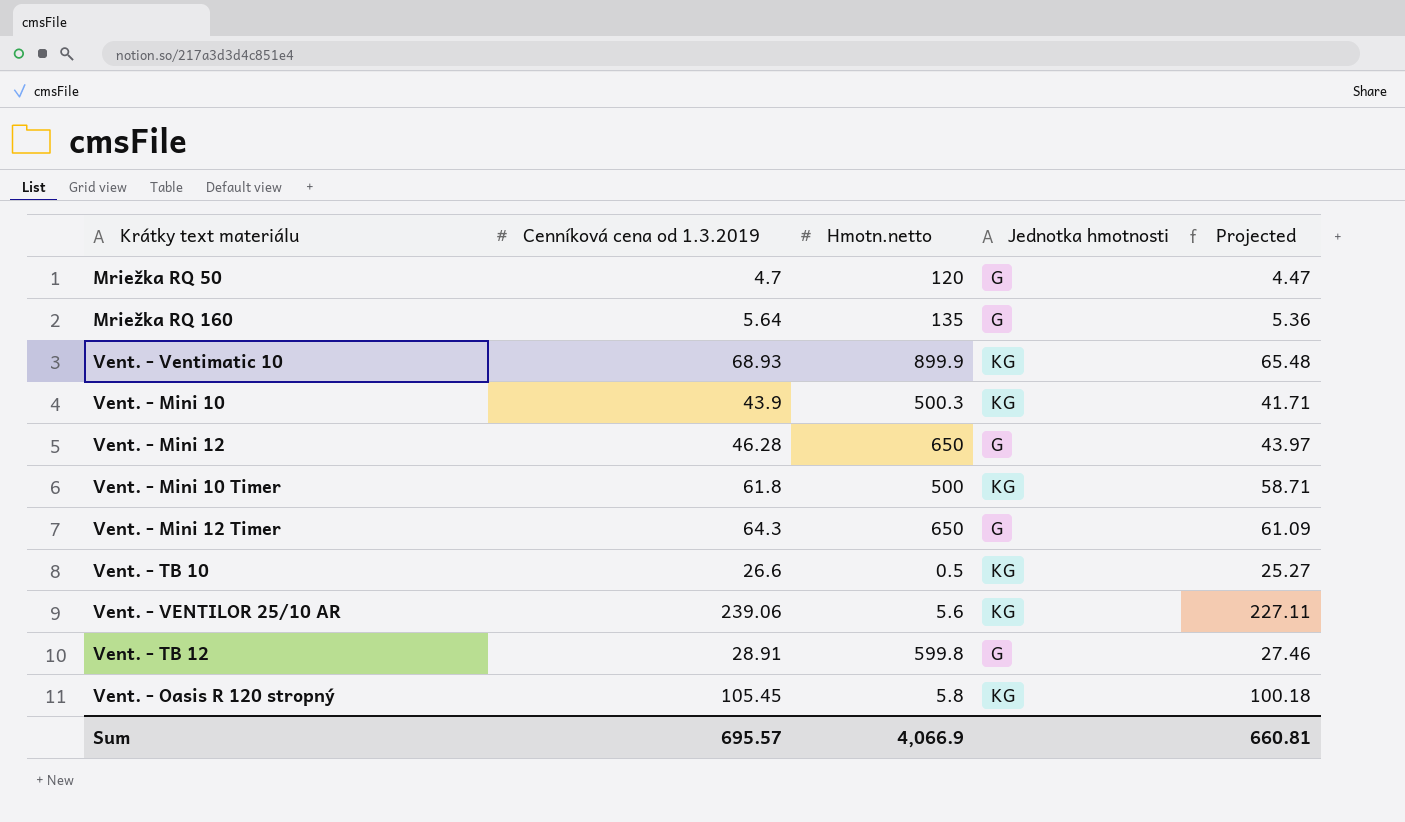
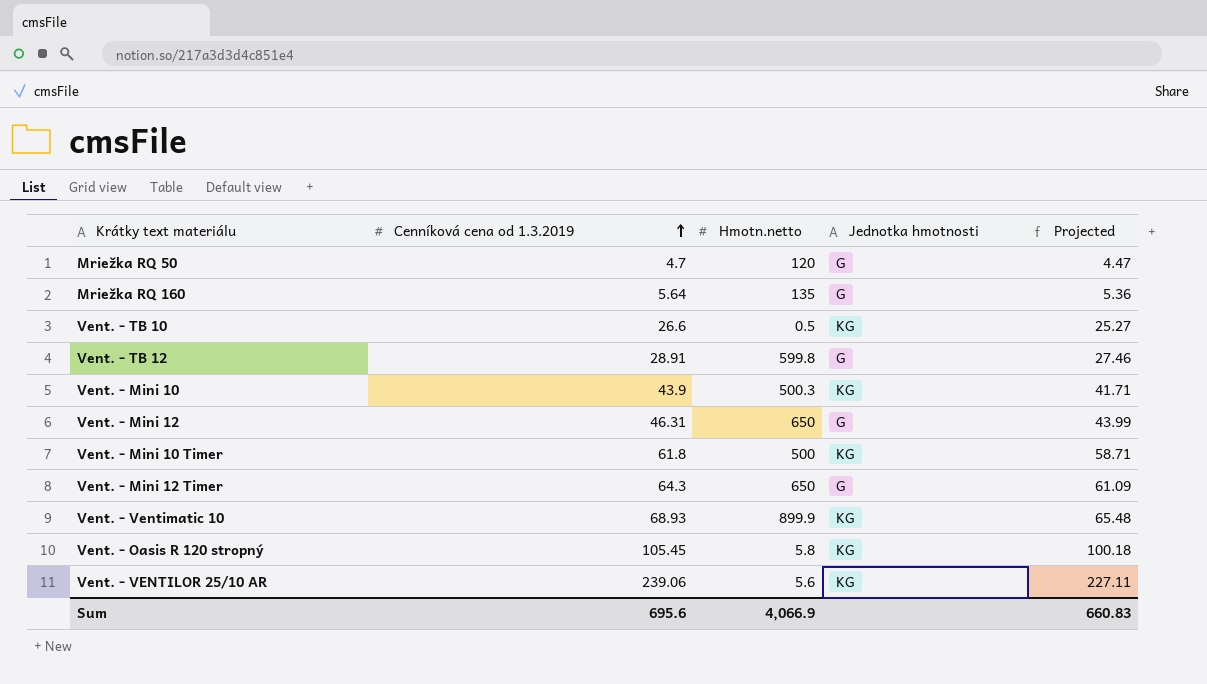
row order: none -> Cenníková cena od 1.3.2019 ascending
Vent. - Mini 12 | Cenníková cena od 1.3.2019: 46.28 -> 46.31
Vent. - Mini 12 | Projected: 43.97 -> 43.99
Sum | Cenníková cena od 1.3.2019: 695.57 -> 695.6
Sum | Projected: 660.81 -> 660.83

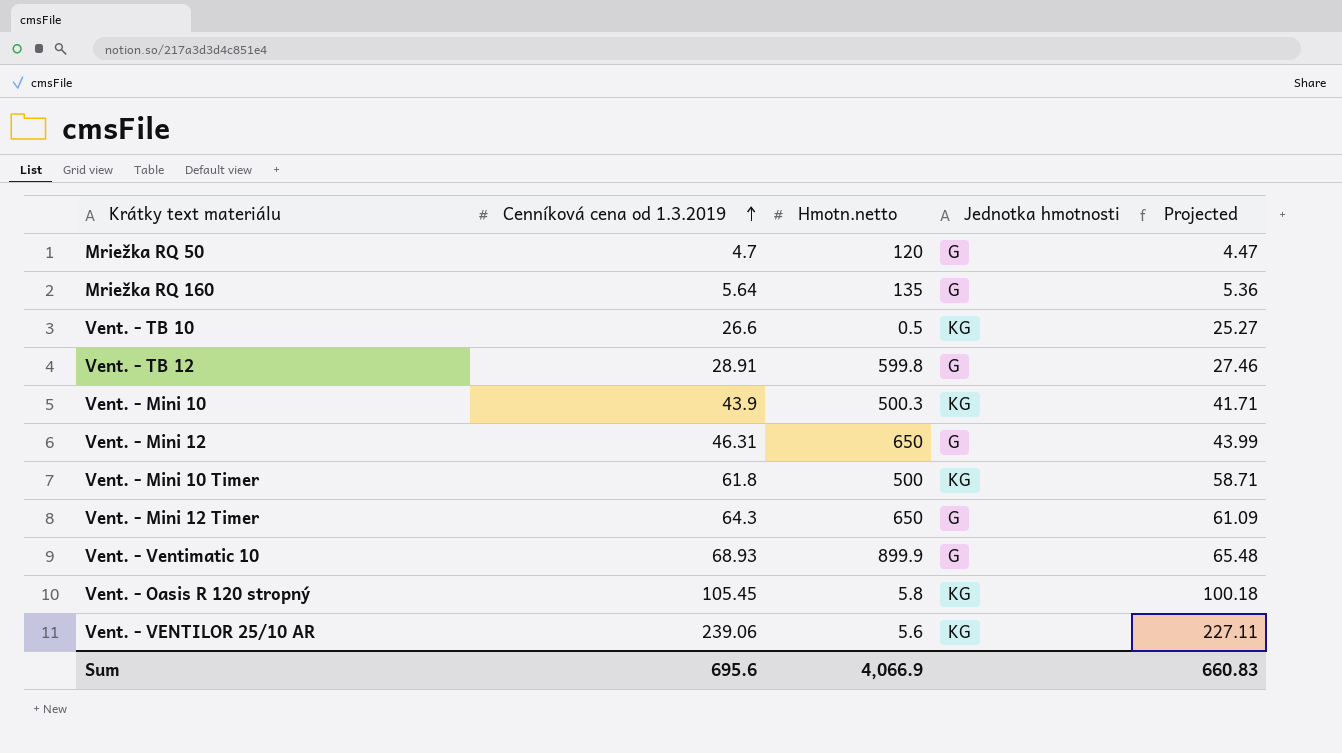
Vent. - Ventimatic 10 | Jednotka hmotnosti: KG -> G

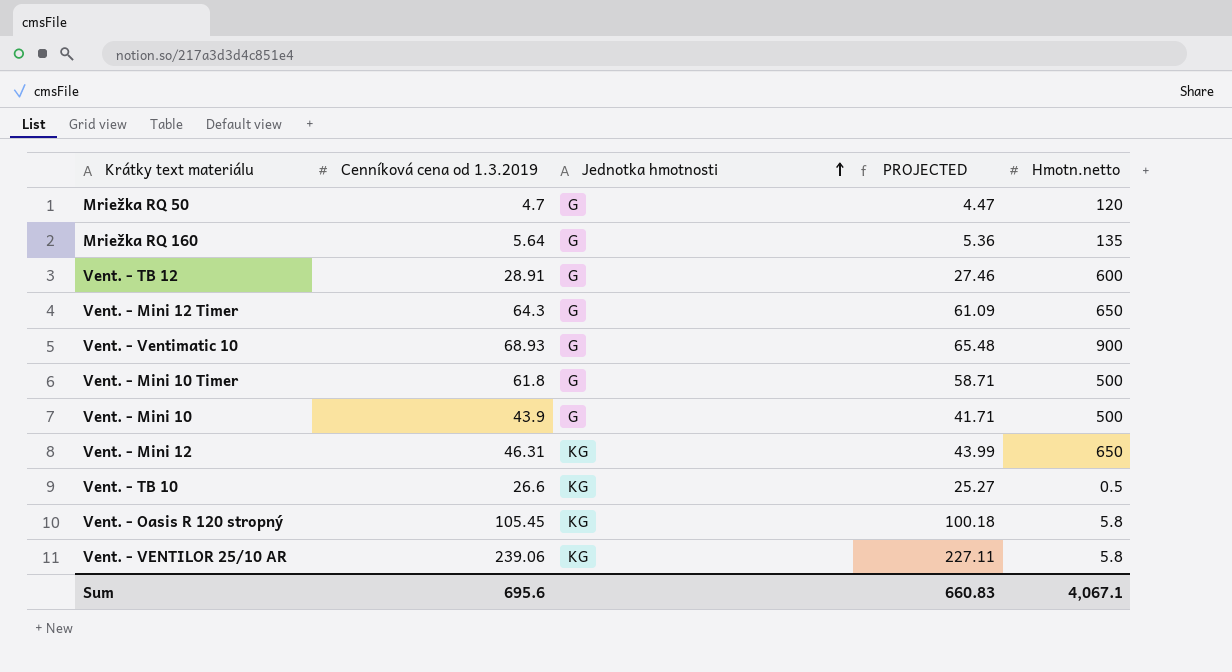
row order: Cenníková cena od 1.3.2019 ascending -> Jednotka hmotnosti ascending
column name: Projected -> PROJECTED
column Hmotn.netto | position: 3 -> 5
Vent. - TB 12 | Hmotn.netto: 599.8 -> 600
Vent. - Ventimatic 10 | Hmotn.netto: 899.9 -> 900
Vent. - Mini 10 Timer | Jednotka hmotnosti: KG -> G
Vent. - Mini 10 | Jednotka hmotnosti: KG -> G
Vent. - Mini 10 | Hmotn.netto: 500.3 -> 500
Vent. - Mini 12 | Jednotka hmotnosti: G -> KG
Vent. - VENTILOR 25/10 AR | Hmotn.netto: 5.6 -> 5.8
Sum | Hmotn.netto: 4,066.9 -> 4,067.1

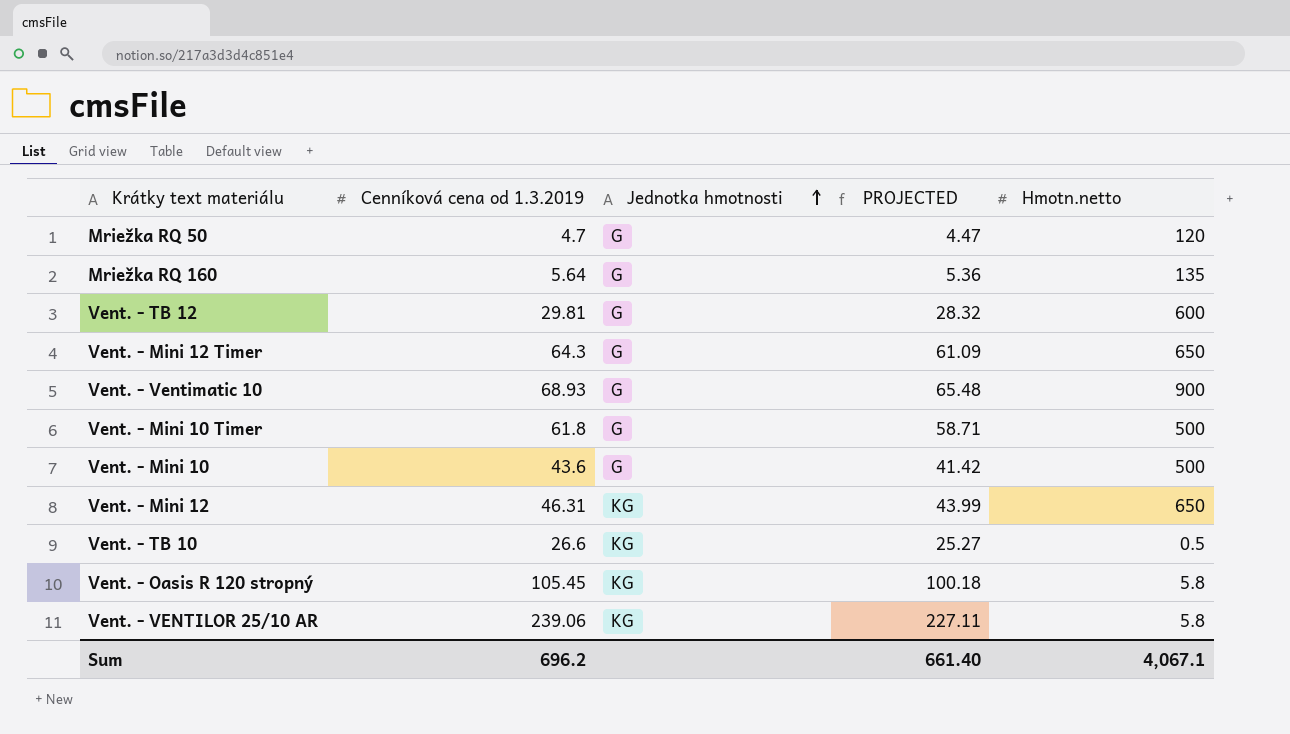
Vent. - TB 12 | Cenníková cena od 1.3.2019: 28.91 -> 29.81
Vent. - TB 12 | PROJECTED: 27.46 -> 28.32
Vent. - Mini 10 | Cenníková cena od 1.3.2019: 43.9 -> 43.6
Vent. - Mini 10 | PROJECTED: 41.71 -> 41.42
Sum | Cenníková cena od 1.3.2019: 695.6 -> 696.2
Sum | PROJECTED: 660.83 -> 661.40

